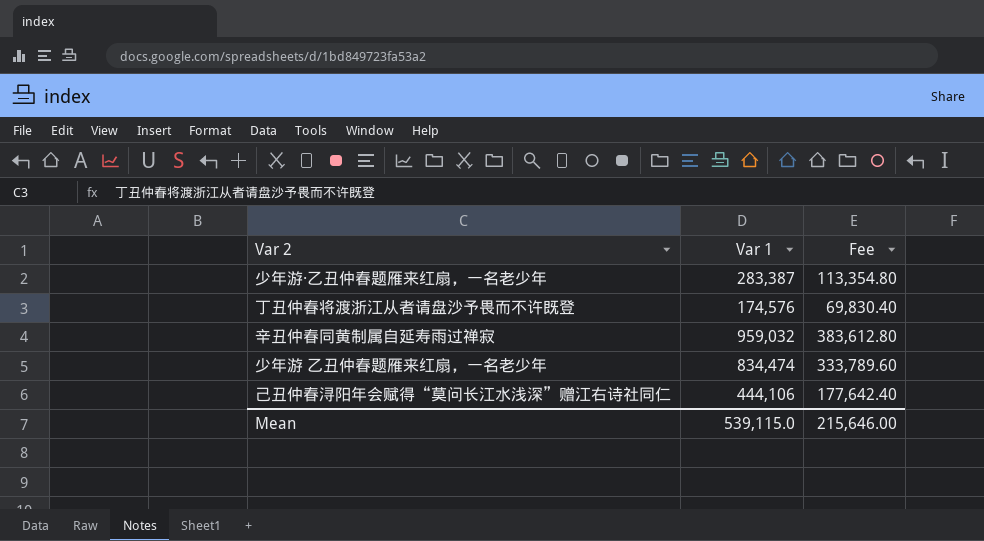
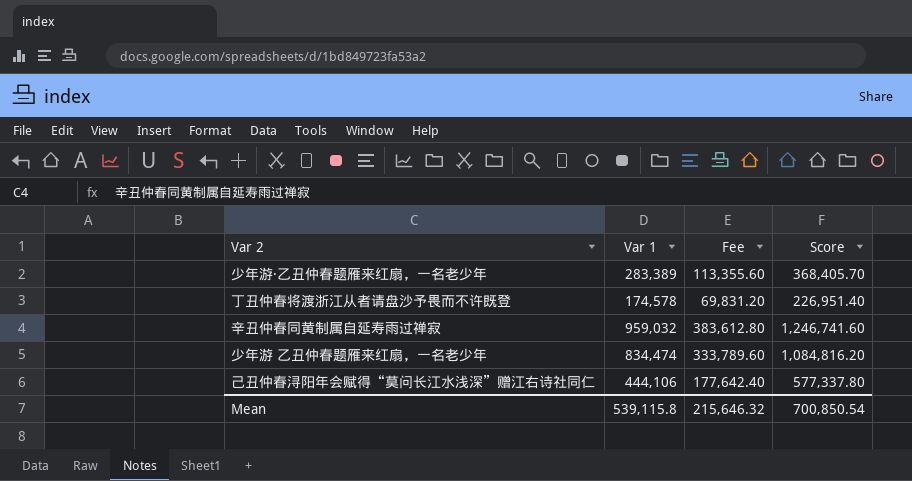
column Score | formula: none -> [Var 1] * 1.3
少年游·乙丑仲春题雁来红扇，一名老少年 | Var 1: 283,387 -> 283,389
少年游·乙丑仲春题雁来红扇，一名老少年 | Fee: 113,354.80 -> 113,355.60
丁丑仲春将渡浙江从者请盘沙予畏而不许既登 | Var 1: 174,576 -> 174,578
丁丑仲春将渡浙江从者请盘沙予畏而不许既登 | Fee: 69,830.40 -> 69,831.20
Mean | Var 1: 539,115.0 -> 539,115.8
Mean | Fee: 215,646.00 -> 215,646.32

